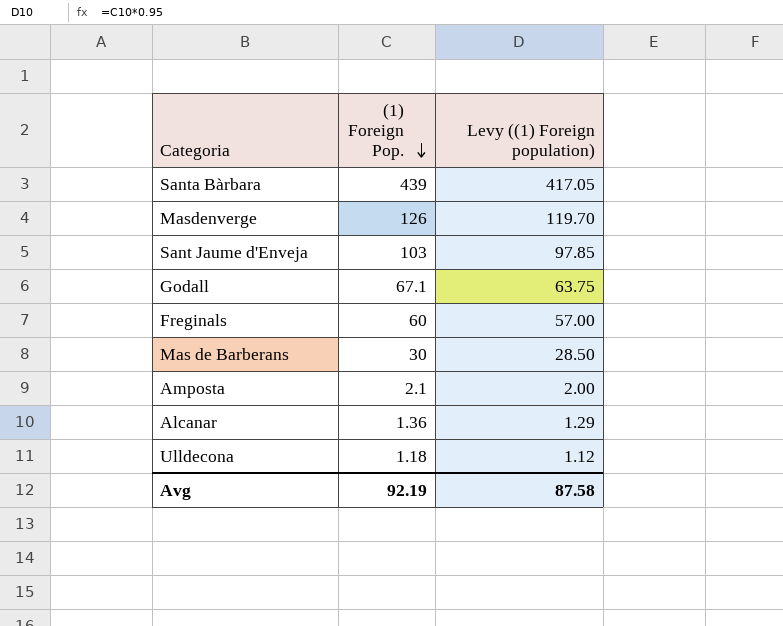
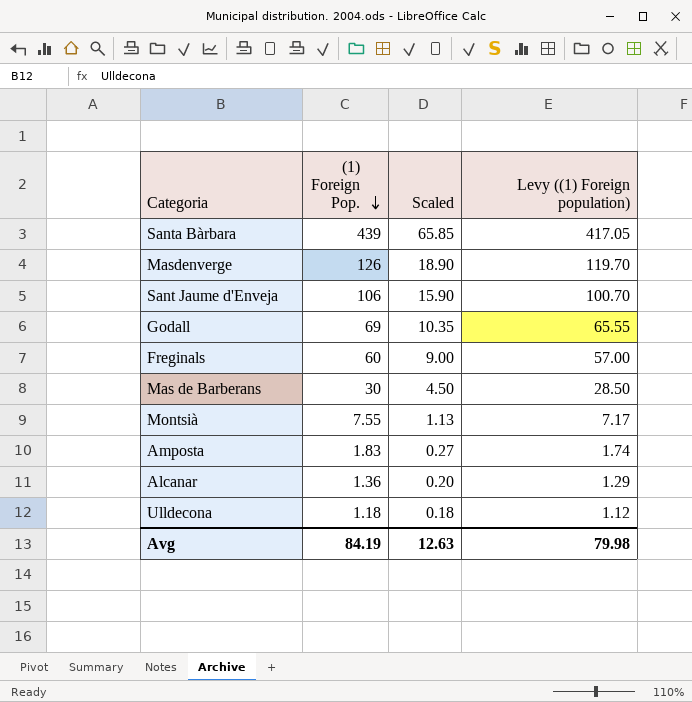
column Scaled | formula: none -> [(1) Foreign Pop.] * 0.15
Sant Jaume d'Enveja | (1) Foreign Pop.: 103 -> 106
Sant Jaume d'Enveja | Levy ((1) Foreign population): 97.85 -> 100.70
Godall | (1) Foreign Pop.: 67.1 -> 69
Godall | Levy ((1) Foreign population): 63.75 -> 65.55
row Montsià: none -> 7.55 | 1.13 | 7.17
Amposta | (1) Foreign Pop.: 2.1 -> 1.83
Amposta | Levy ((1) Foreign population): 2.00 -> 1.74
Avg | (1) Foreign Pop.: 92.19 -> 84.19
Avg | Levy ((1) Foreign population): 87.58 -> 79.98

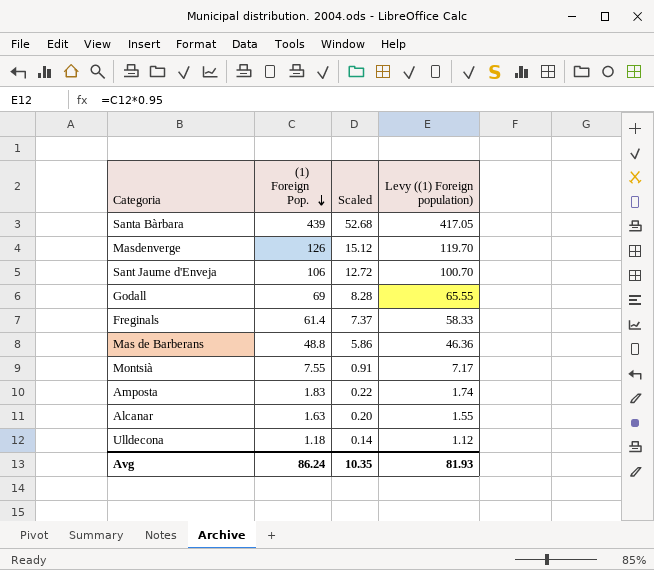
column Scaled | formula: [(1) Foreign Pop.] * 0.15 -> [(1) Foreign Pop.] * 0.12
Freginals | (1) Foreign Pop.: 60 -> 61.4
Freginals | Levy ((1) Foreign population): 57.00 -> 58.33
Mas de Barberans | (1) Foreign Pop.: 30 -> 48.8
Mas de Barberans | Levy ((1) Foreign population): 28.50 -> 46.36
Alcanar | (1) Foreign Pop.: 1.36 -> 1.63
Alcanar | Levy ((1) Foreign population): 1.29 -> 1.55
Avg | (1) Foreign Pop.: 84.19 -> 86.24
Avg | Scaled: 12.63 -> 10.35
Avg | Levy ((1) Foreign population): 79.98 -> 81.93

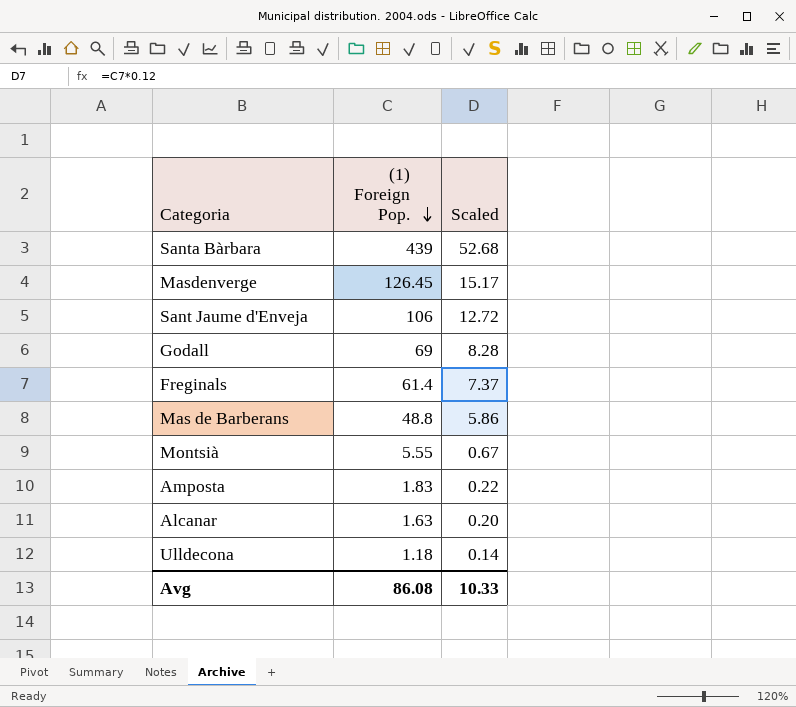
column Levy ((1) Foreign population) | formula: [(1) Foreign Pop.] * 0.95 -> none
Masdenverge | (1) Foreign Pop.: 126 -> 126.45
Masdenverge | Scaled: 15.12 -> 15.17
Montsià | (1) Foreign Pop.: 7.55 -> 5.55
Montsià | Scaled: 0.91 -> 0.67
Avg | (1) Foreign Pop.: 86.24 -> 86.08
Avg | Scaled: 10.35 -> 10.33

